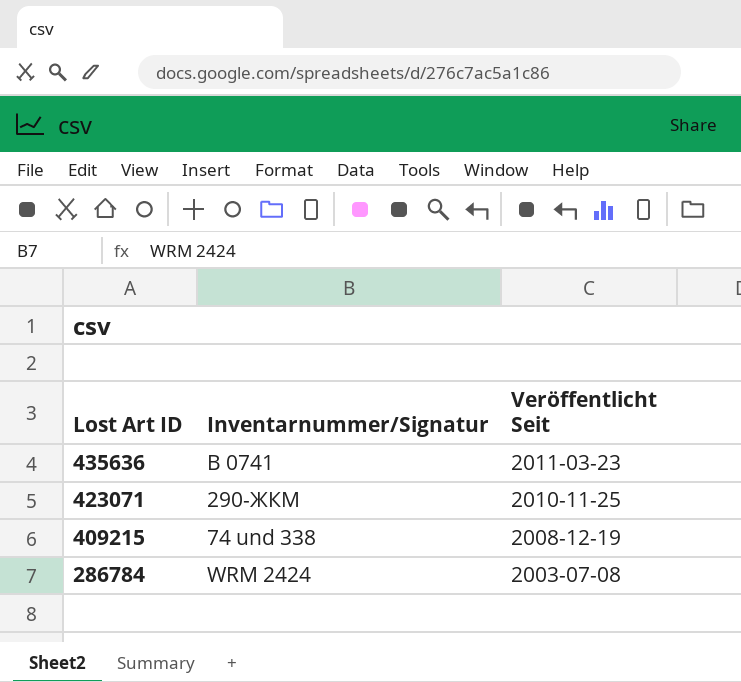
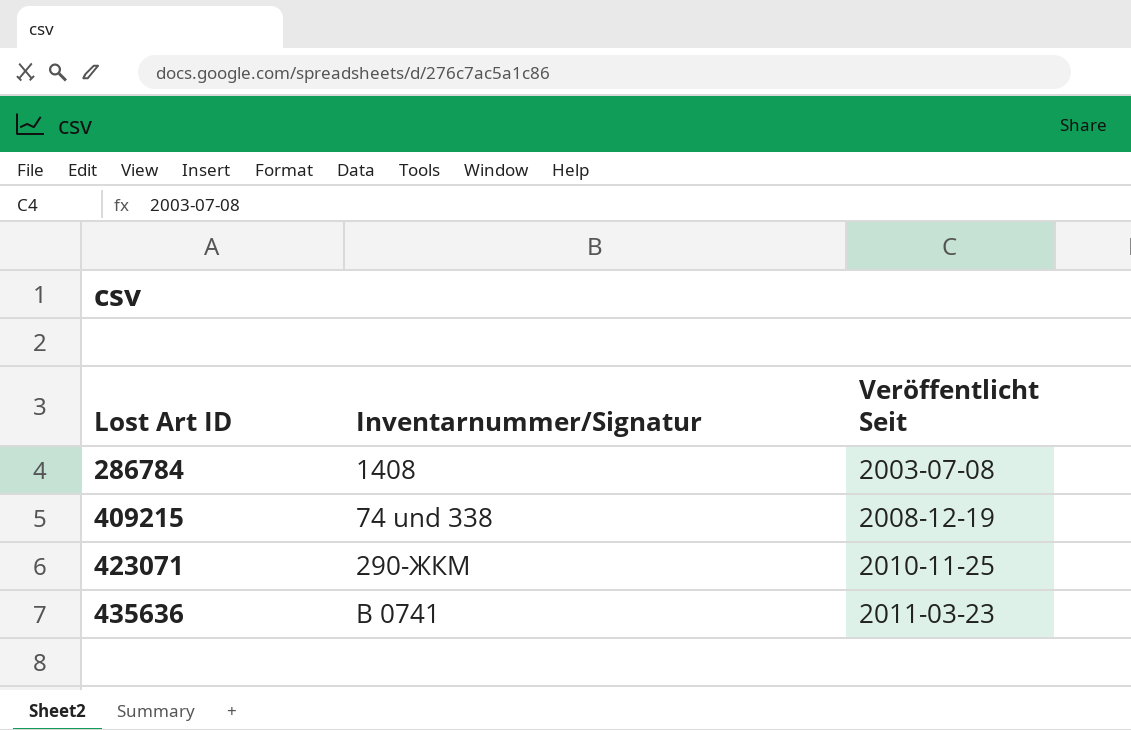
row order: Lost Art ID descending -> Lost Art ID ascending
286784 | Inventarnummer/Signatur: WRM 2424 -> 1408

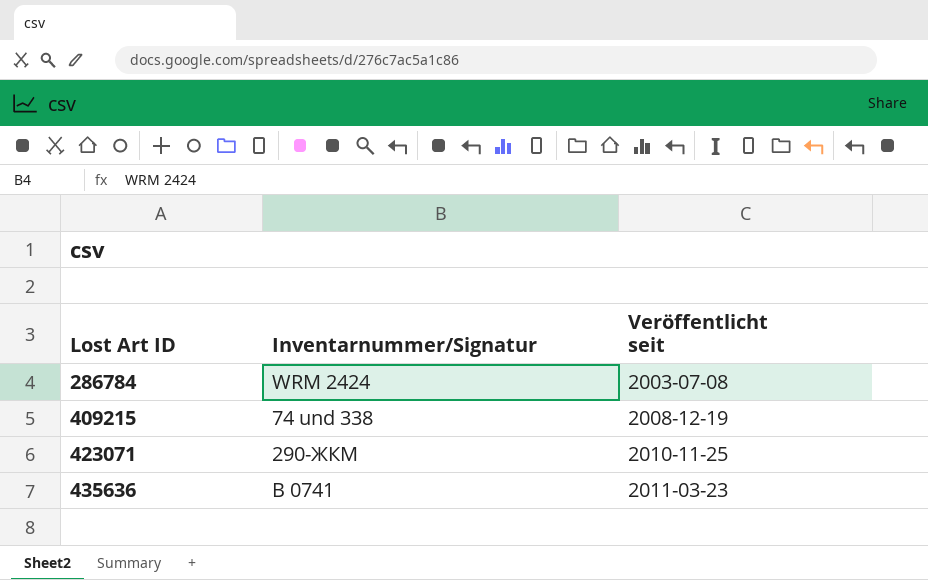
column name: Veröffentlicht Seit -> Veröffentlicht seit
286784 | Inventarnummer/Signatur: 1408 -> WRM 2424

